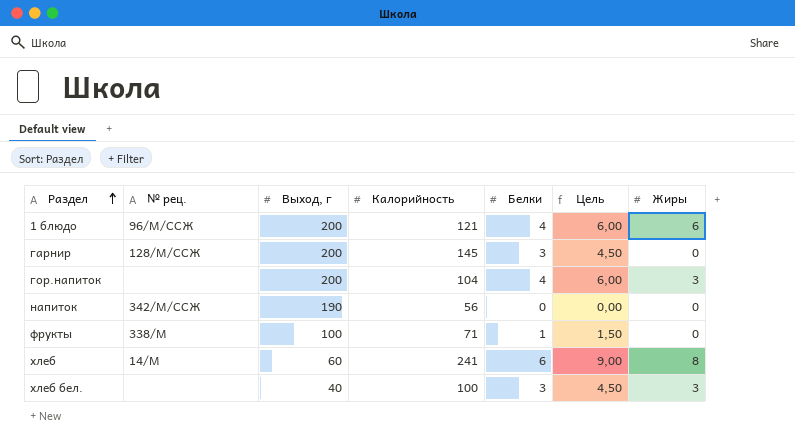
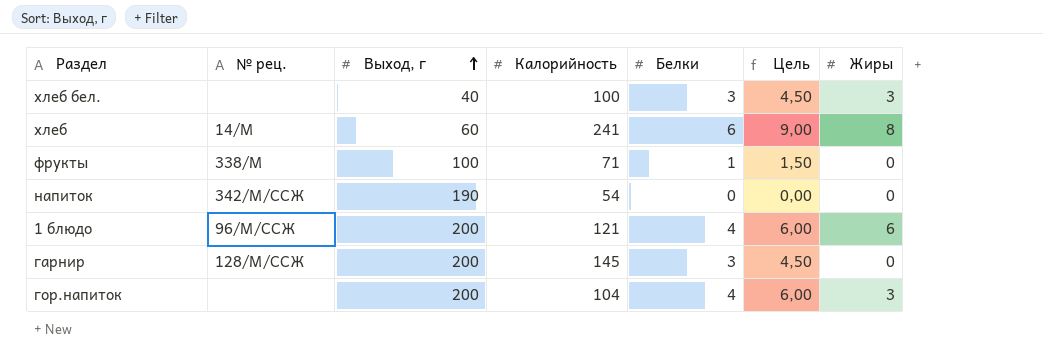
row order: Раздел ascending -> Выход, г ascending
напиток | Калорийность: 56 -> 54

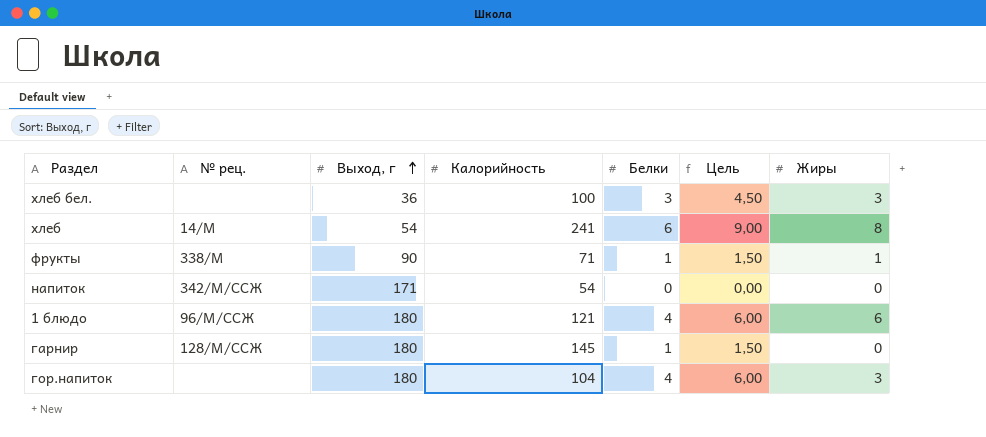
хлеб бел. | Выход, г: 40 -> 36
хлеб | Выход, г: 60 -> 54
фрукты | Выход, г: 100 -> 90
фрукты | Жиры: 0 -> 1
напиток | Выход, г: 190 -> 171
1 блюдо | Выход, г: 200 -> 180
гарнир | Выход, г: 200 -> 180
гарнир | Белки: 3 -> 1
гарнир | Цель: 4,50 -> 1,50
гор.напиток | Выход, г: 200 -> 180

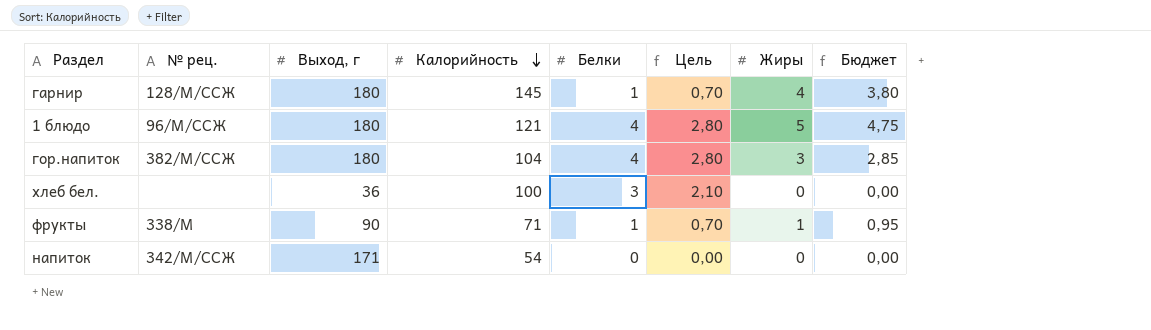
row order: Выход, г ascending -> Калорийность descending
column Цель | formula: [Белки] * 1,5 -> [Белки] * 0,7
column Бюджет | formula: none -> [Жиры] * 0,95
row хлеб: 14/М | 54 | 241 | 6 | 9,00 | 8 -> none
гарнир | Жиры: 0 -> 4
1 блюдо | Жиры: 6 -> 5
гор.напиток | № рец.: none -> 382/М/ССЖ
хлеб бел. | Жиры: 3 -> 0

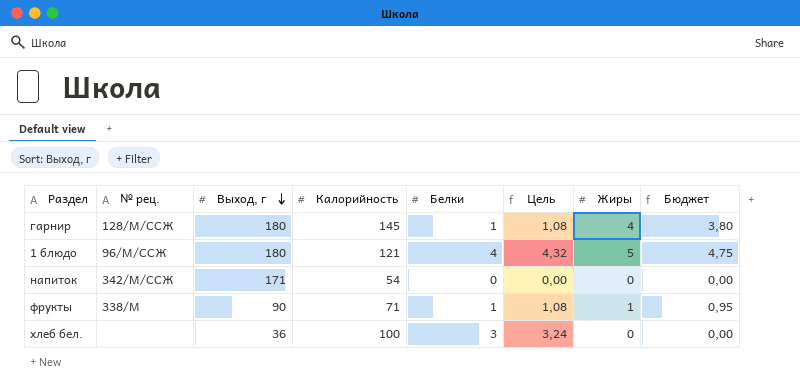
row order: Калорийность descending -> Выход, г descending
column Цель | formula: [Белки] * 0,7 -> [Белки] * 1,08
row гор.напиток: 382/М/ССЖ | 180 | 104 | 4 | 2,80 | 3 | 2,85 -> none

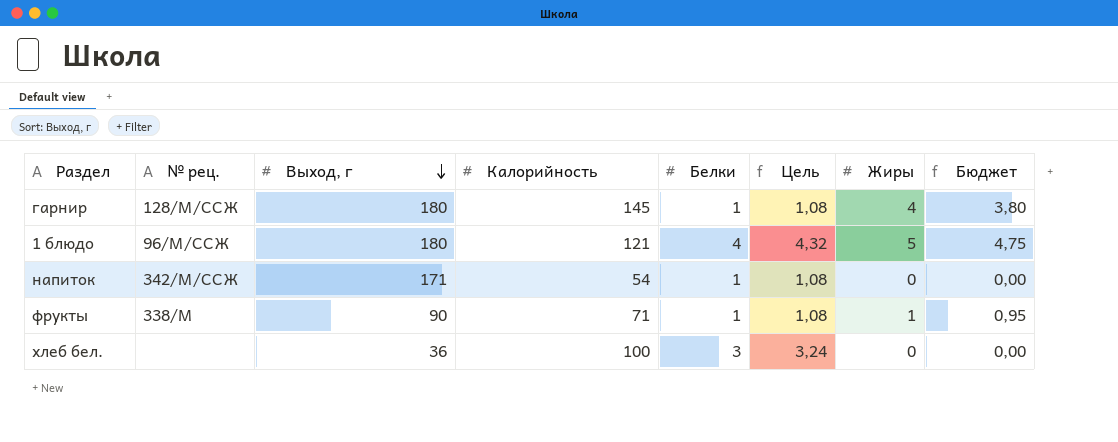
напиток | Белки: 0 -> 1
напиток | Цель: 0,00 -> 1,08

